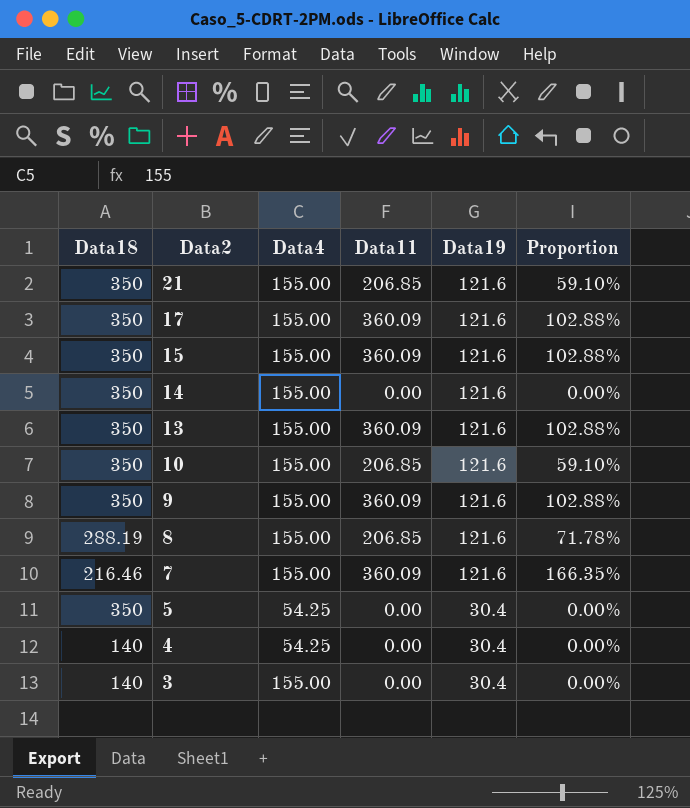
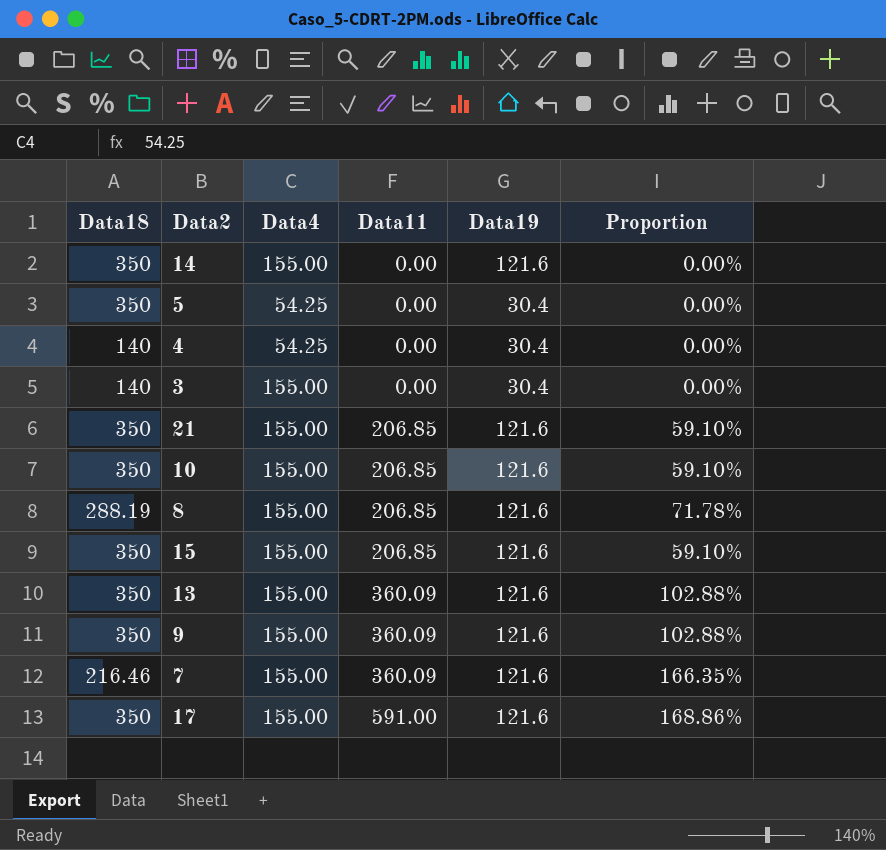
row order: Data2 descending -> Data11 ascending
15 | Data11: 360.09 -> 206.85
15 | Proportion: 102.88% -> 59.10%
17 | Data11: 360.09 -> 591.00
17 | Proportion: 102.88% -> 168.86%

